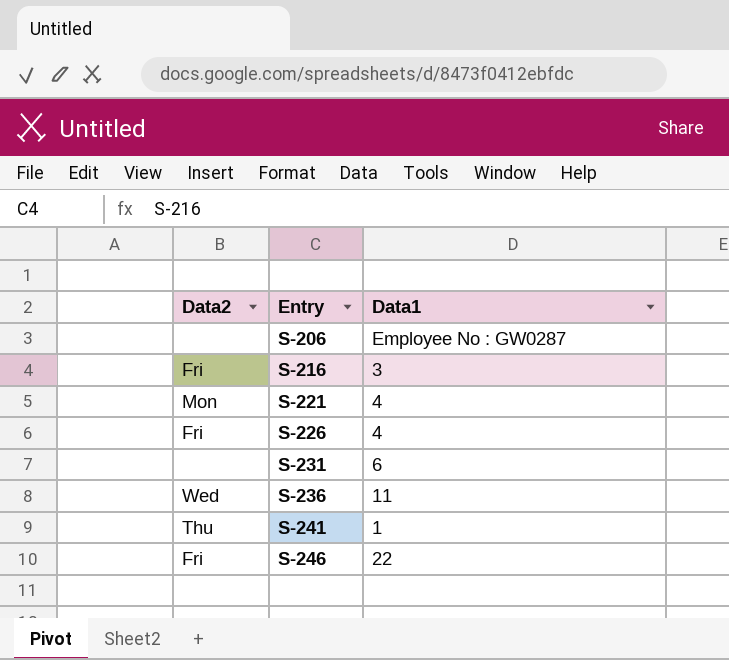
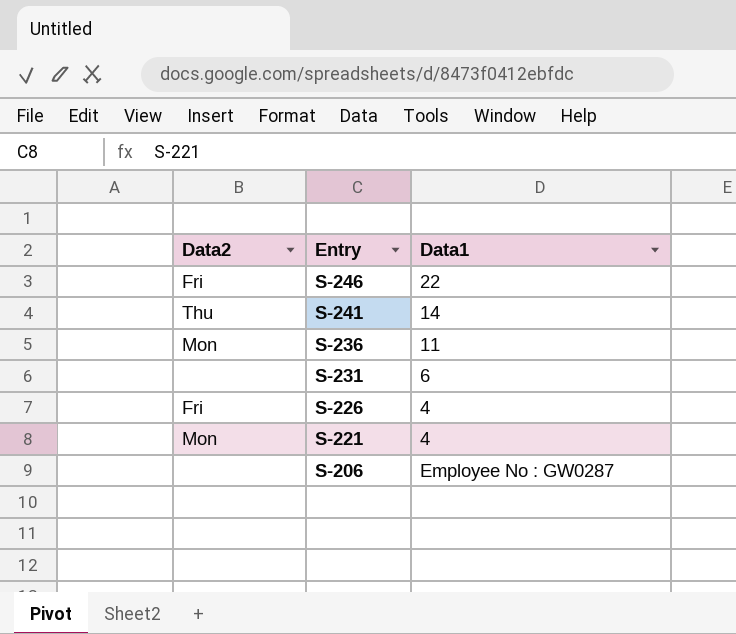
row order: Entry ascending -> Entry descending
row S-216: Fri | 3 -> none
S-241 | Data1: 1 -> 14
S-236 | Data2: Wed -> Mon

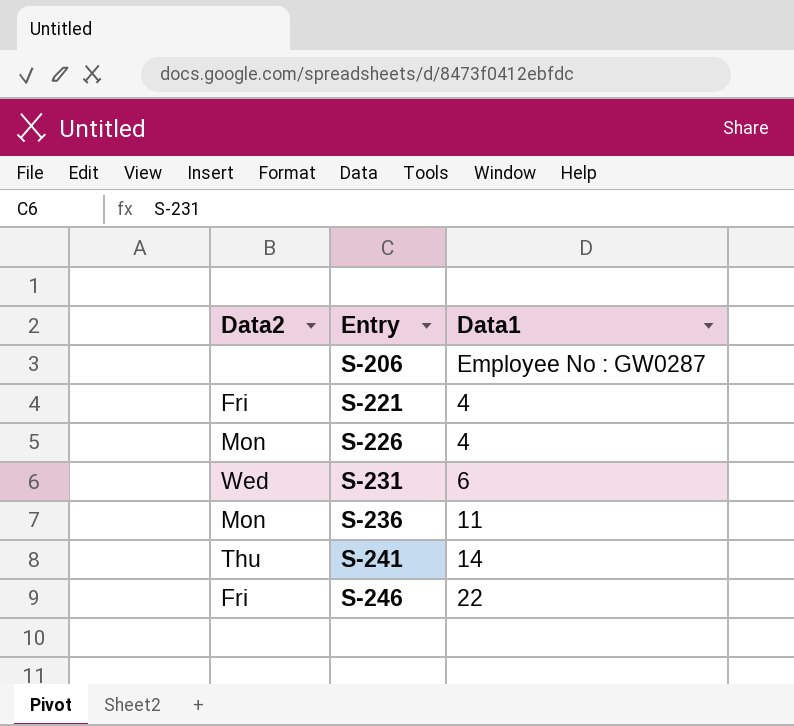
row order: Entry descending -> Entry ascending
S-221 | Data2: Mon -> Fri
S-226 | Data2: Fri -> Mon
S-231 | Data2: none -> Wed

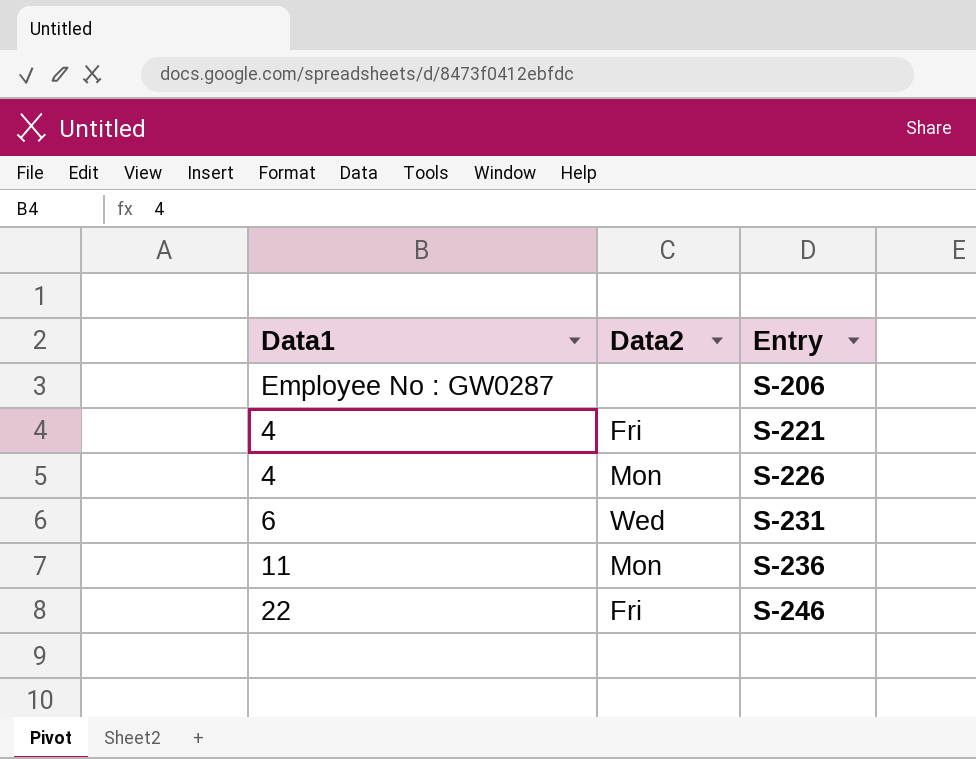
column Data1 | position: 3 -> 1
row S-241: Thu | 14 -> none

